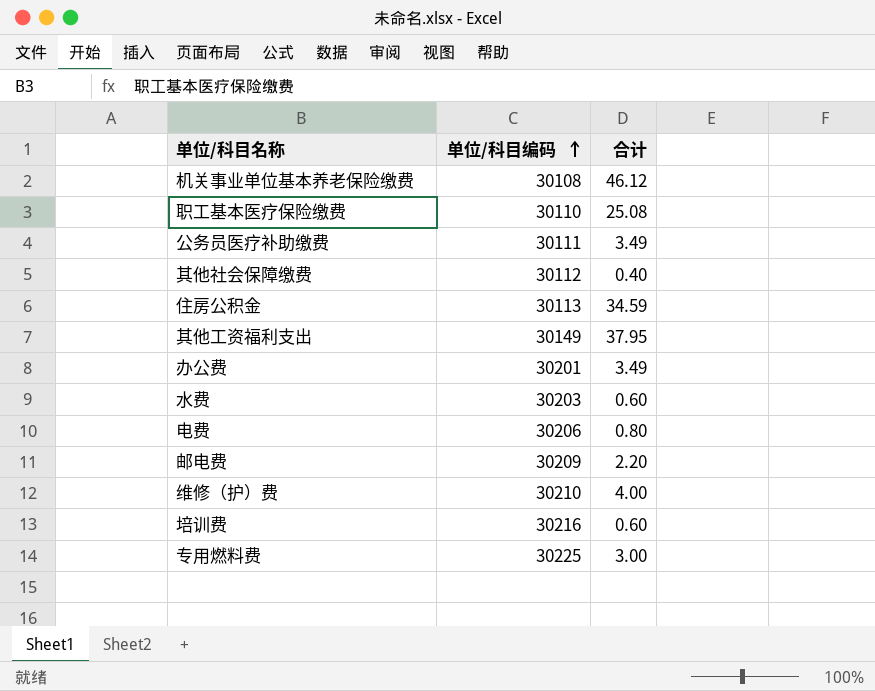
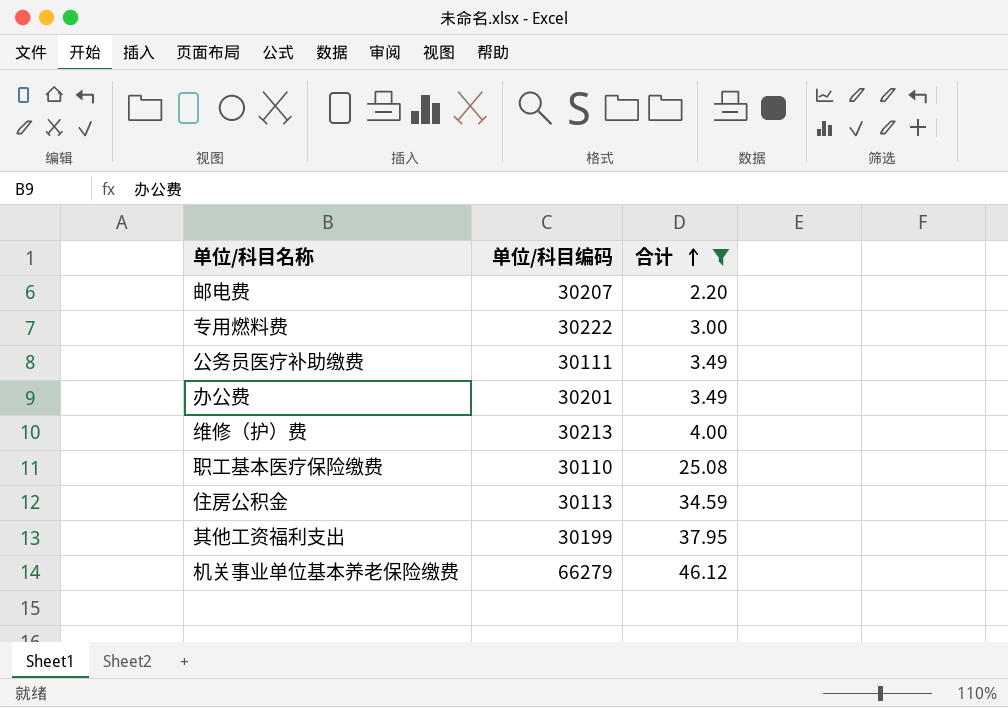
filter: none -> 合计 >= 2.20
row order: 单位/科目编码 ascending -> 合计 ascending
邮电费 | 单位/科目编码: 30209 -> 30207
专用燃料费 | 单位/科目编码: 30225 -> 30222
维修（护）费 | 单位/科目编码: 30210 -> 30213
其他工资福利支出 | 单位/科目编码: 30149 -> 30199
机关事业单位基本养老保险缴费 | 单位/科目编码: 30108 -> 66279

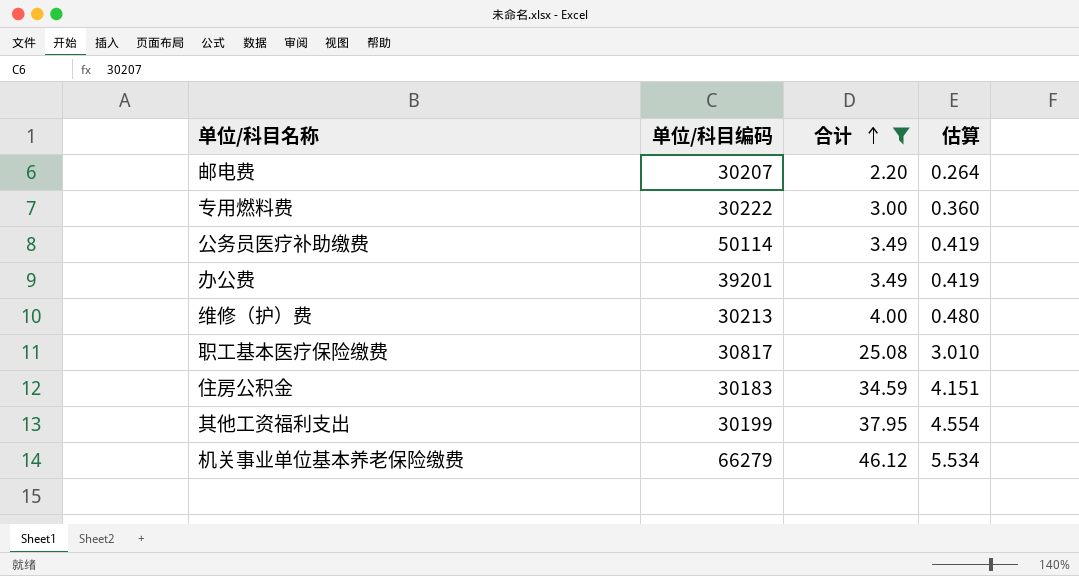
column 估算 | formula: none -> [合计] * 0.12
公务员医疗补助缴费 | 单位/科目编码: 30111 -> 50114
办公费 | 单位/科目编码: 30201 -> 39201
职工基本医疗保险缴费 | 单位/科目编码: 30110 -> 30817
住房公积金 | 单位/科目编码: 30113 -> 30183

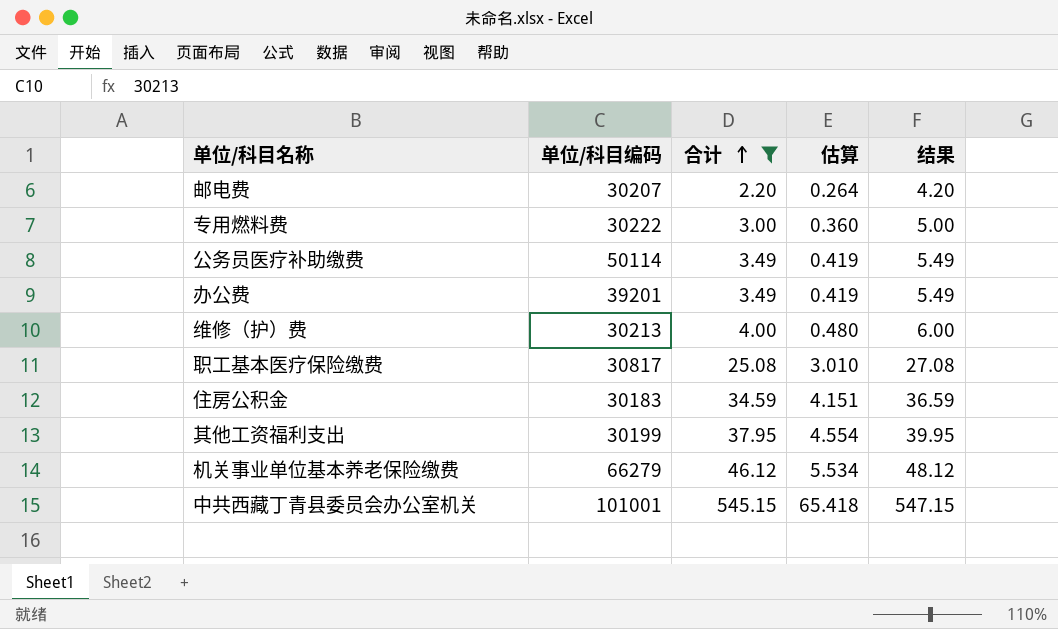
column 结果 | formula: none -> [合计] + 2
row 中共西藏丁青县委员会办公室机关: none -> 101001 | 545.15 | 65.418 | 547.15

